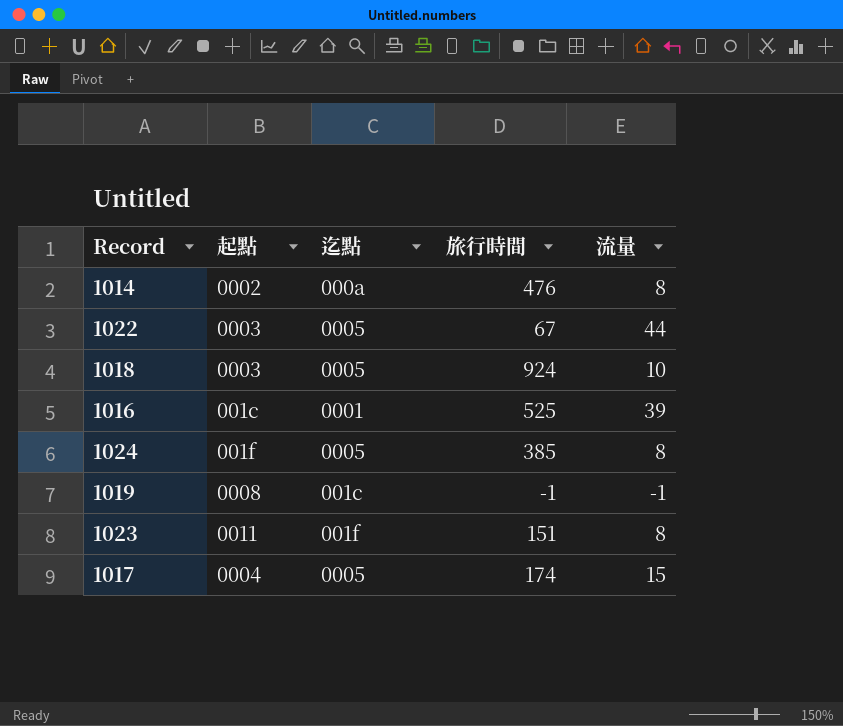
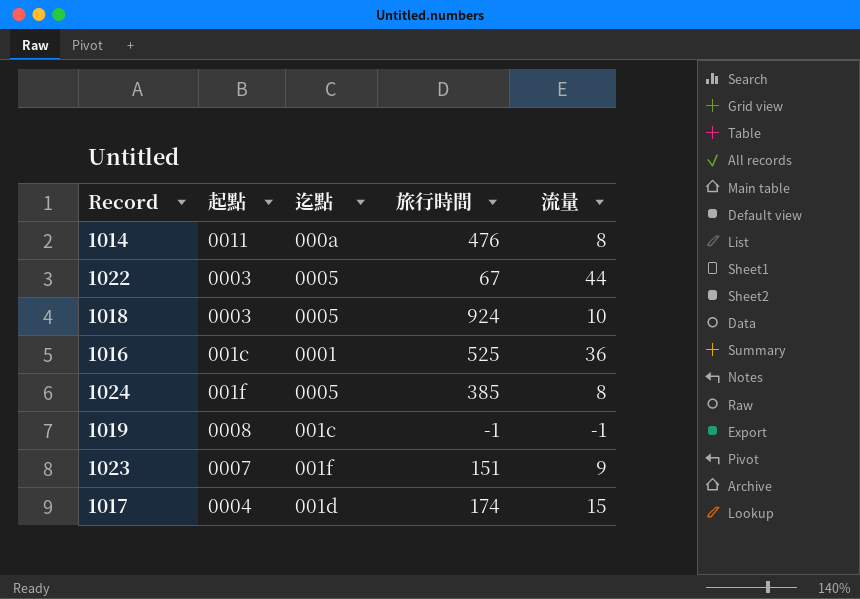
1014 | 起點: 0002 -> 0011
1016 | 流量: 39 -> 36
1023 | 起點: 0011 -> 0007
1023 | 流量: 8 -> 9
1017 | 迄點: 0005 -> 001d

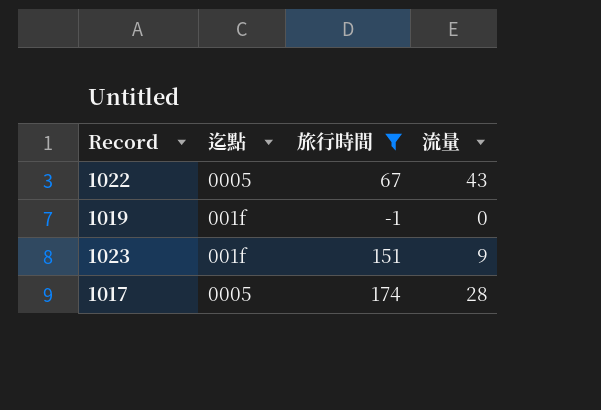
filter: none -> 旅行時間 <= 174
column 起點 | position: 2 -> none
1022 | 流量: 44 -> 43
1019 | 迄點: 001c -> 001f
1019 | 流量: -1 -> 0
1017 | 迄點: 001d -> 0005
1017 | 流量: 15 -> 28

